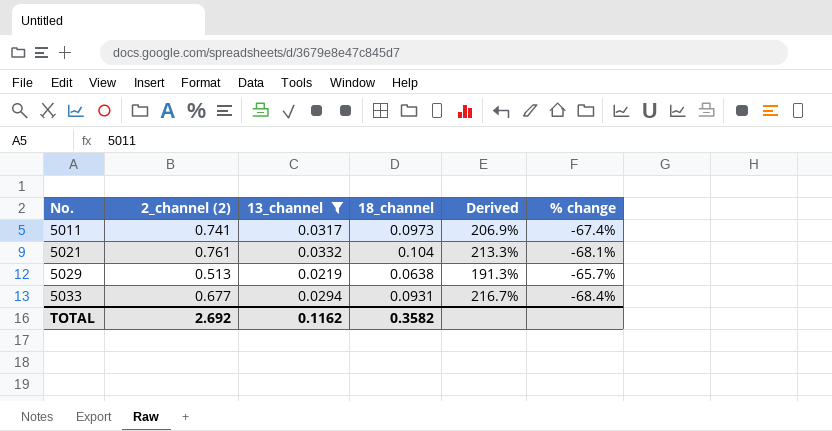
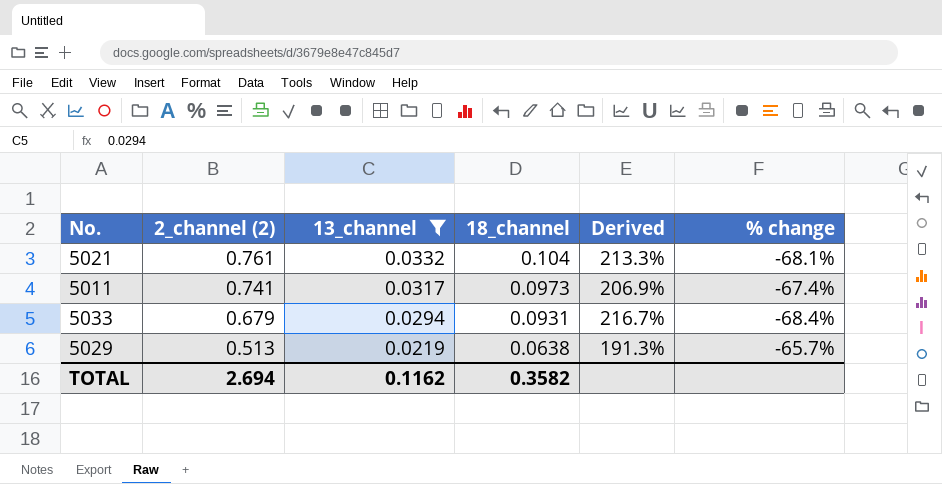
row order: No. ascending -> 2_channel (2) descending
5033 | 2_channel (2): 0.677 -> 0.679
TOTAL | 2_channel (2): 2.692 -> 2.694

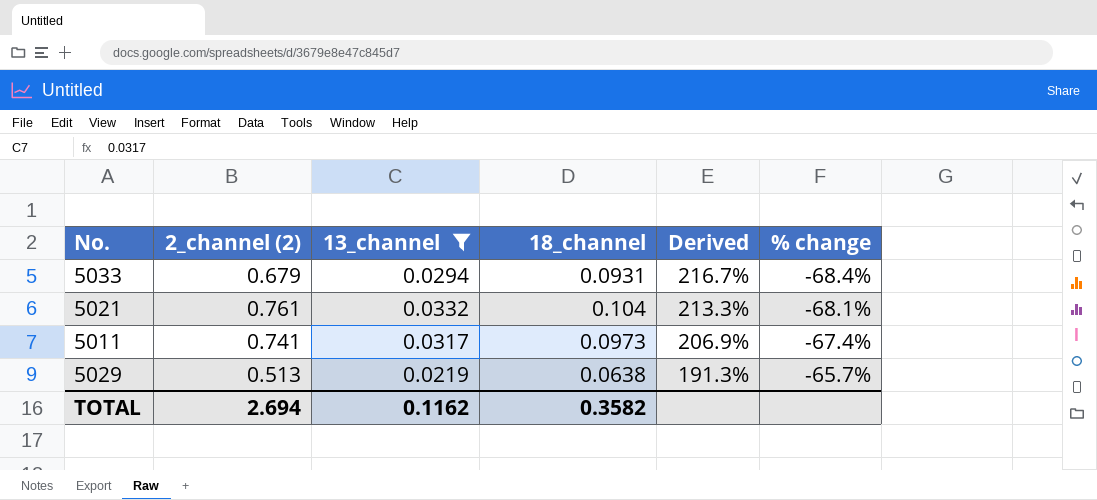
row order: 2_channel (2) descending -> Derived descending

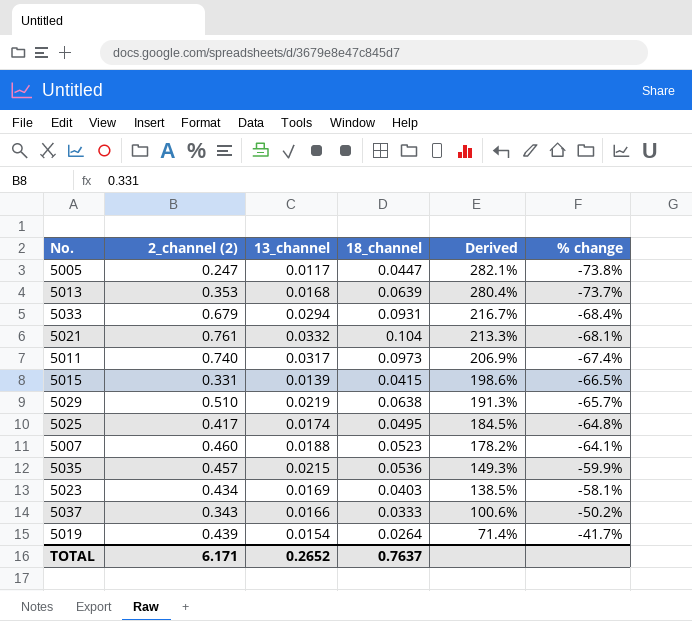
filter: 13_channel >= 0.0219 -> none
5011 | 2_channel (2): 0.741 -> 0.740
5029 | 2_channel (2): 0.513 -> 0.510
TOTAL | 2_channel (2): 2.694 -> 6.171
TOTAL | 13_channel: 0.1162 -> 0.2652
TOTAL | 18_channel: 0.3582 -> 0.7637

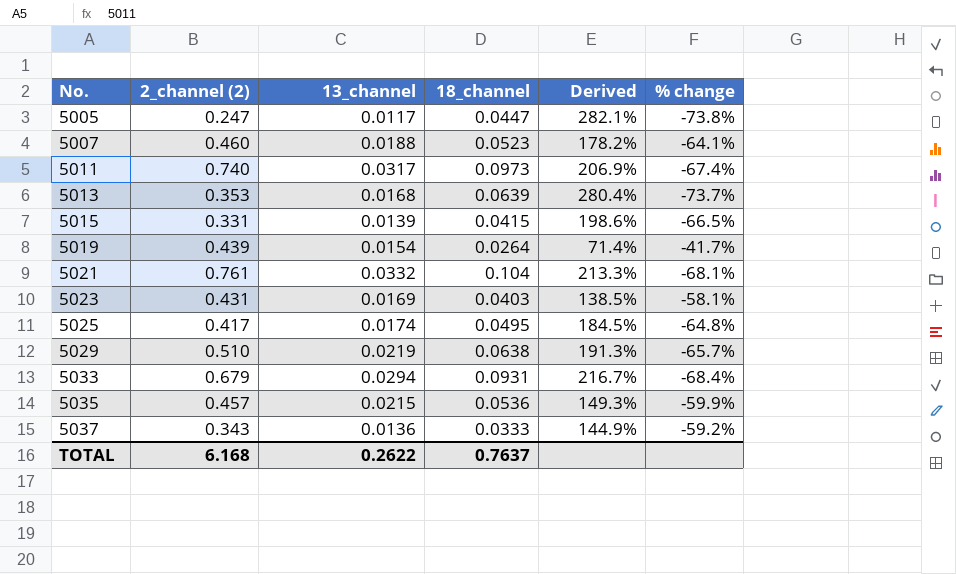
row order: Derived descending -> No. ascending
5023 | 2_channel (2): 0.434 -> 0.431
5037 | 13_channel: 0.0166 -> 0.0136
5037 | Derived: 100.6% -> 144.9%
5037 | % change: -50.2% -> -59.2%
TOTAL | 2_channel (2): 6.171 -> 6.168
TOTAL | 13_channel: 0.2652 -> 0.2622

